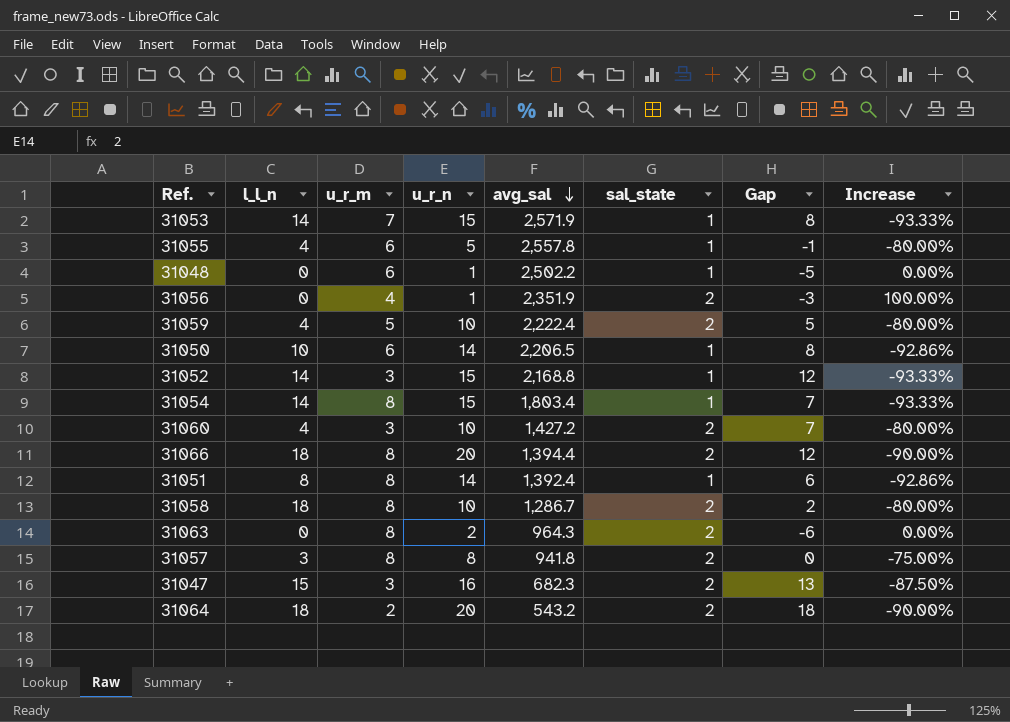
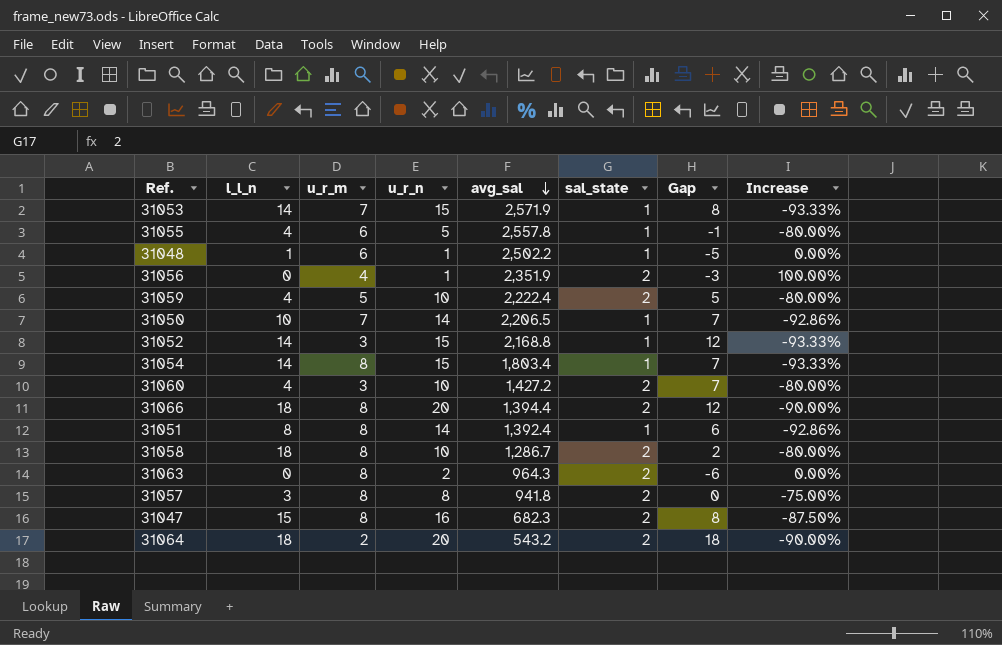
31048 | l_l_n: 0 -> 1
31050 | u_r_m: 6 -> 7
31050 | Gap: 8 -> 7
31047 | u_r_m: 3 -> 8
31047 | Gap: 13 -> 8

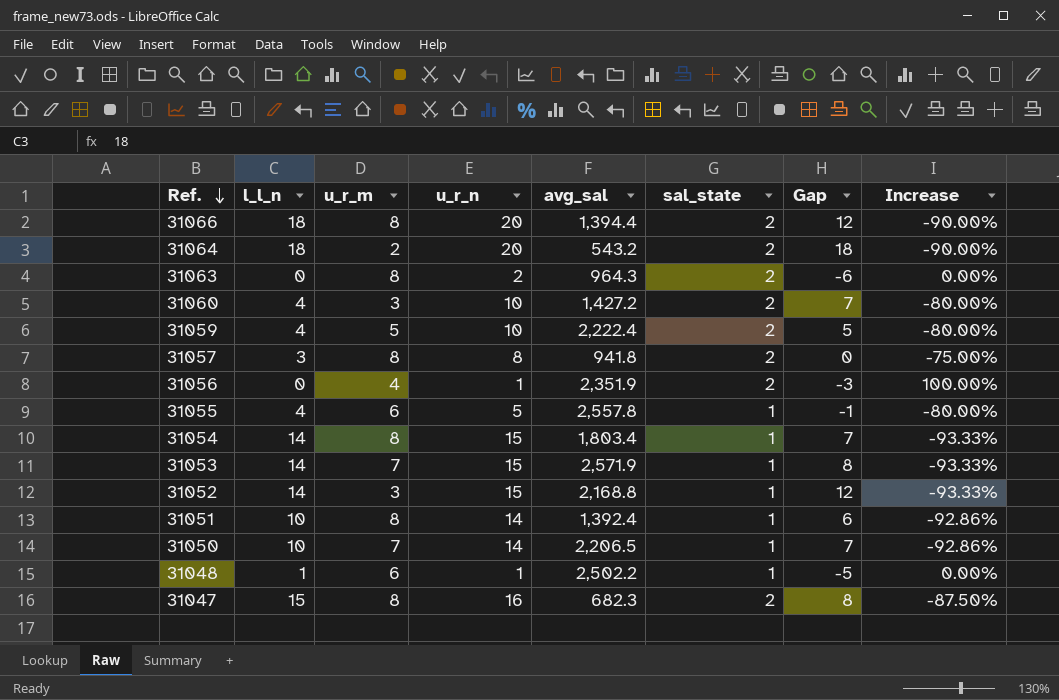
row order: avg_sal descending -> Ref. descending
row 31058: 18 | 8 | 10 | 1,286.7 | 2 | 2 | -80.00% -> none
31051 | l_l_n: 8 -> 10

